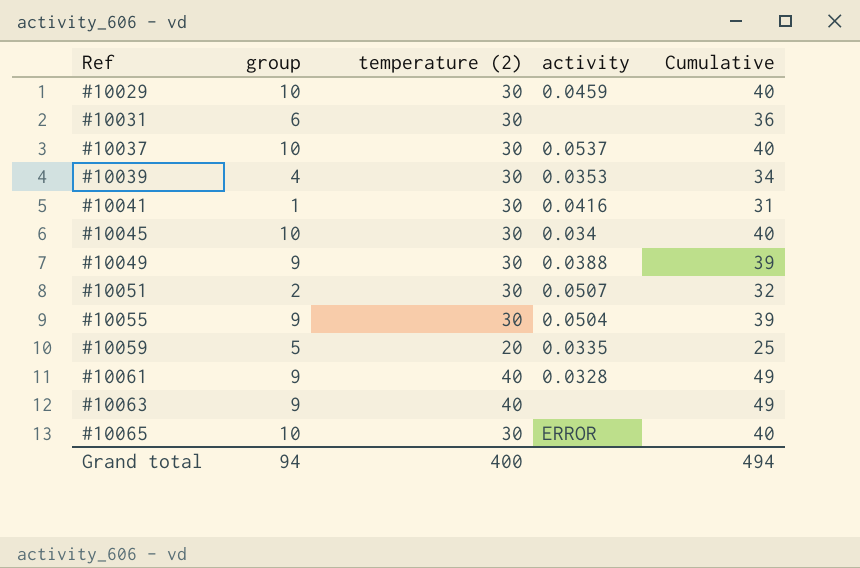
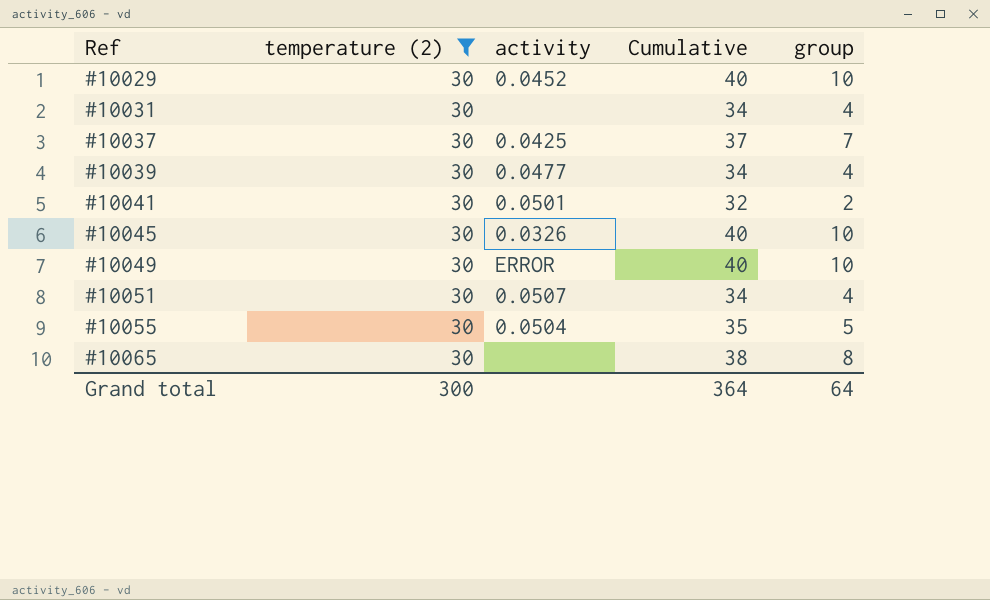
filter: none -> temperature (2) = 30
column group | position: 2 -> 5
#10029 | activity: 0.0459 -> 0.0452
#10031 | Cumulative: 36 -> 34
#10031 | group: 6 -> 4
#10037 | activity: 0.0537 -> 0.0425
#10037 | Cumulative: 40 -> 37
#10037 | group: 10 -> 7
#10039 | activity: 0.0353 -> 0.0477
#10041 | activity: 0.0416 -> 0.0501
#10041 | Cumulative: 31 -> 32
#10041 | group: 1 -> 2
#10045 | activity: 0.034 -> 0.0326
#10049 | activity: 0.0388 -> ERROR
#10049 | Cumulative: 39 -> 40
#10049 | group: 9 -> 10
#10051 | Cumulative: 32 -> 34
#10051 | group: 2 -> 4
#10055 | Cumulative: 39 -> 35
#10055 | group: 9 -> 5
#10065 | activity: ERROR -> none
#10065 | Cumulative: 40 -> 38
#10065 | group: 10 -> 8
Grand total | temperature (2): 400 -> 300
Grand total | Cumulative: 494 -> 364
Grand total | group: 94 -> 64

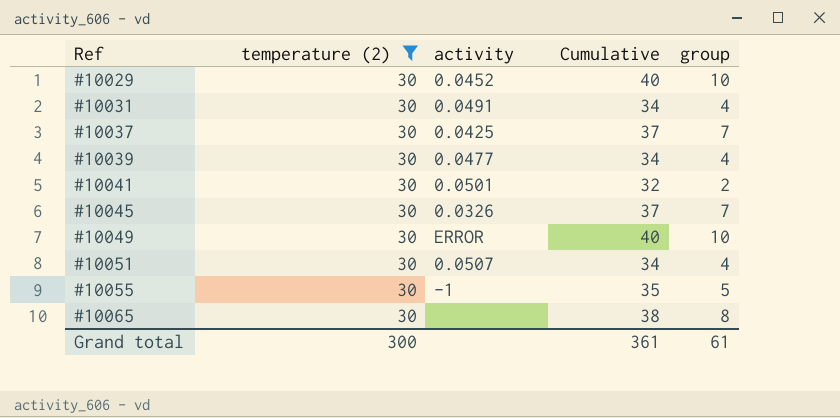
#10031 | activity: none -> 0.0491
#10045 | Cumulative: 40 -> 37
#10045 | group: 10 -> 7
#10055 | activity: 0.0504 -> -1
Grand total | Cumulative: 364 -> 361
Grand total | group: 64 -> 61

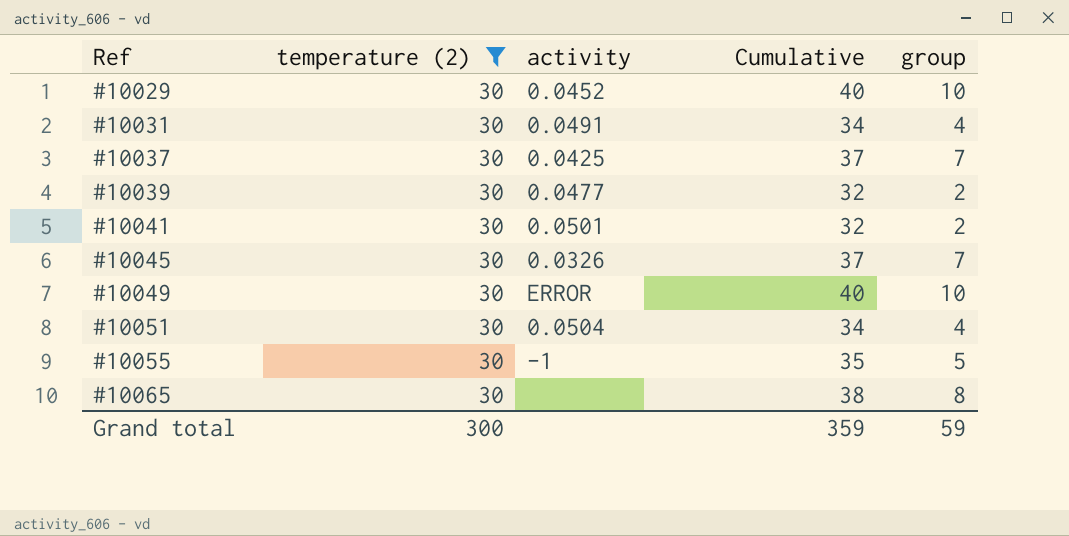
#10039 | Cumulative: 34 -> 32
#10039 | group: 4 -> 2
#10051 | activity: 0.0507 -> 0.0504
Grand total | Cumulative: 361 -> 359
Grand total | group: 61 -> 59

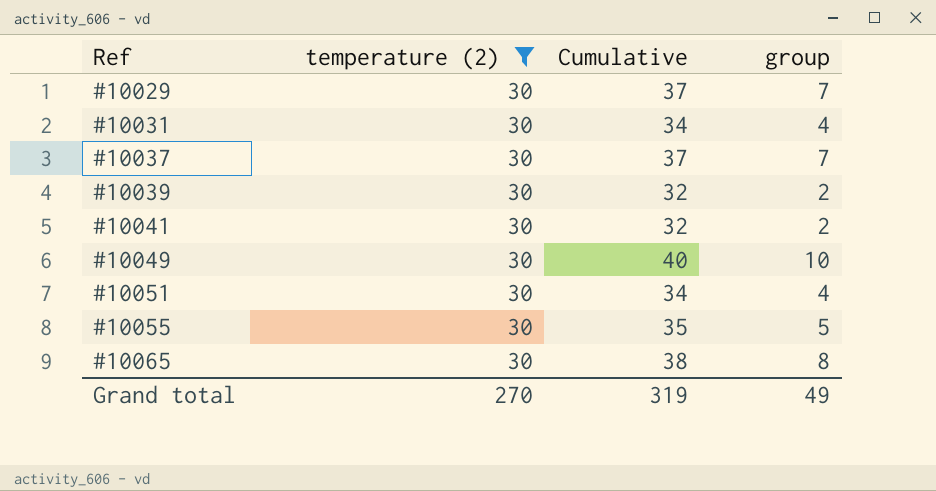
column activity | position: 3 -> none
row #10045: 30 | 0.0326 | 37 | 7 -> none
#10029 | Cumulative: 40 -> 37
#10029 | group: 10 -> 7
Grand total | temperature (2): 300 -> 270
Grand total | Cumulative: 359 -> 319
Grand total | group: 59 -> 49

